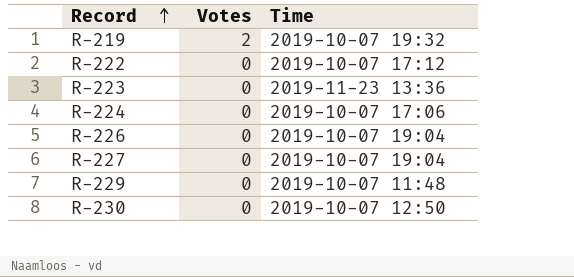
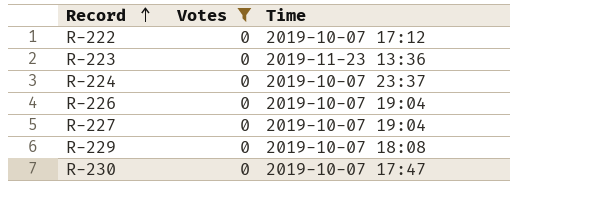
filter: none -> Votes = 0
R-224 | Time: 2019-10-07 17:06 -> 2019-10-07 23:37
R-229 | Time: 2019-10-07 11:48 -> 2019-10-07 18:08
R-230 | Time: 2019-10-07 12:50 -> 2019-10-07 17:47

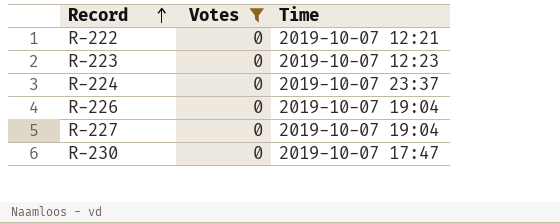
row R-229: 0 | 2019-10-07 18:08 -> none
R-222 | Time: 2019-10-07 17:12 -> 2019-10-07 12:21
R-223 | Time: 2019-11-23 13:36 -> 2019-10-07 12:23

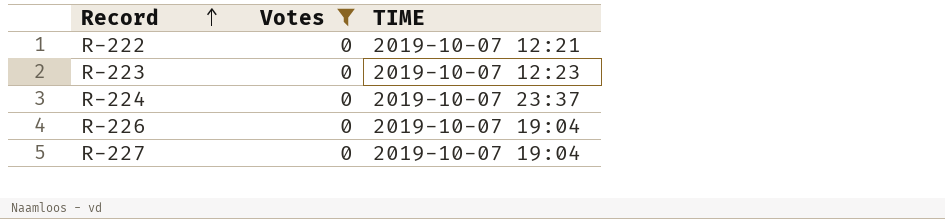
column name: Time -> TIME
row R-230: 0 | 2019-10-07 17:47 -> none

